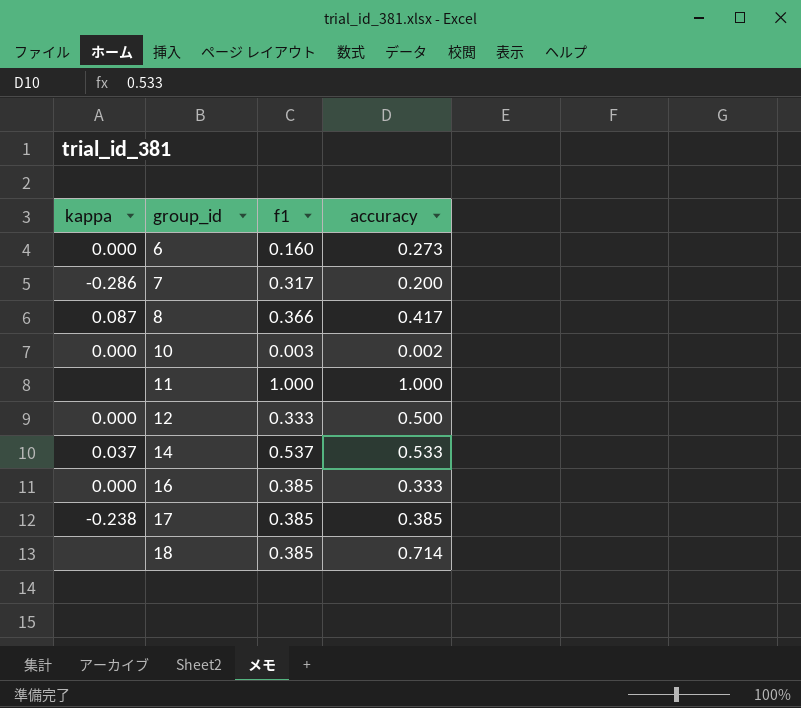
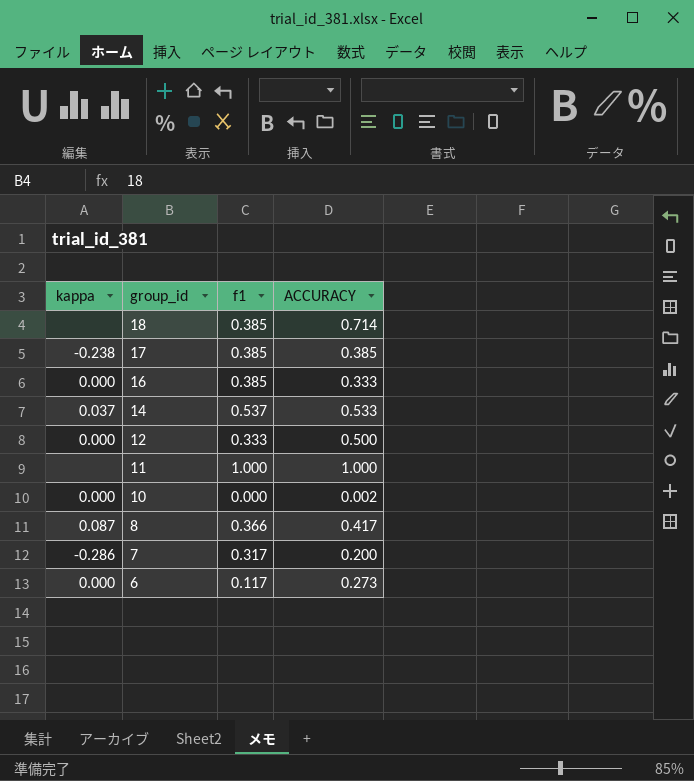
row order: group_id ascending -> group_id descending
column name: accuracy -> ACCURACY
10 | f1: 0.003 -> 0.000
6 | f1: 0.160 -> 0.117

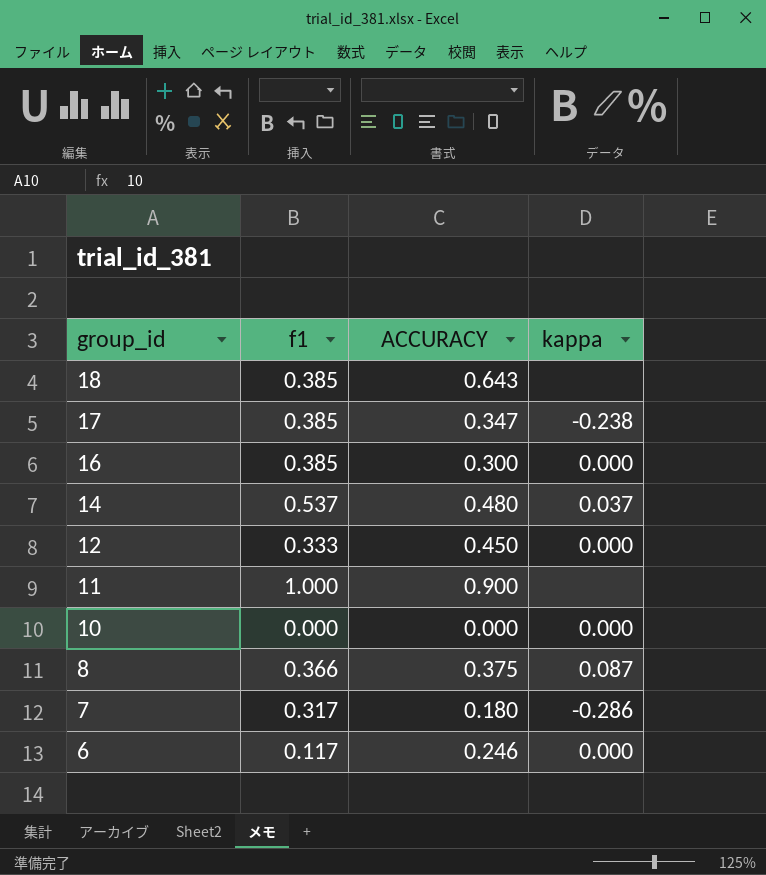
column kappa | position: 1 -> 4
18 | ACCURACY: 0.714 -> 0.643
17 | ACCURACY: 0.385 -> 0.347
16 | ACCURACY: 0.333 -> 0.300
14 | ACCURACY: 0.533 -> 0.480
12 | ACCURACY: 0.500 -> 0.450
11 | ACCURACY: 1.000 -> 0.900
10 | ACCURACY: 0.002 -> 0.000
8 | ACCURACY: 0.417 -> 0.375
7 | ACCURACY: 0.200 -> 0.180
6 | ACCURACY: 0.273 -> 0.246

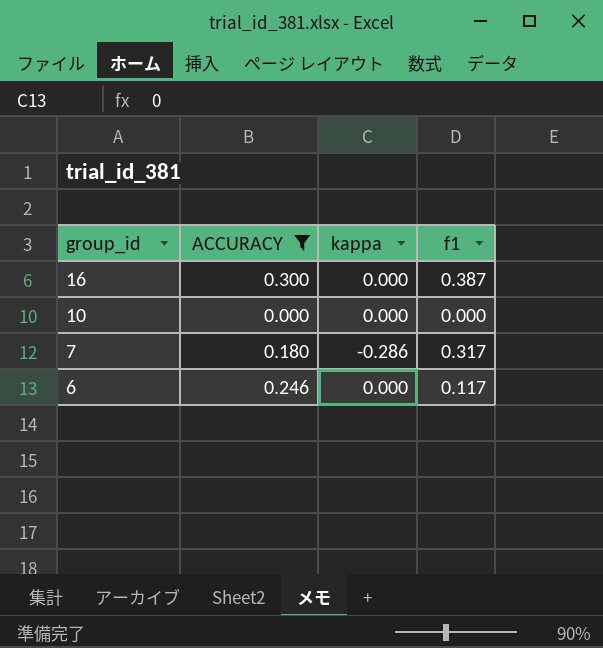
filter: none -> ACCURACY <= 0.300
column f1 | position: 2 -> 4
16 | f1: 0.385 -> 0.387

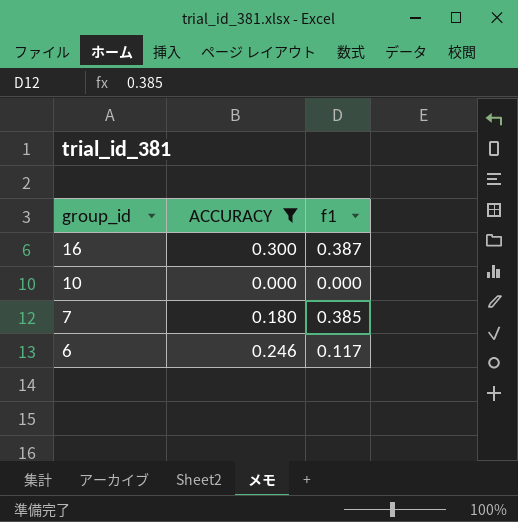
column kappa | position: 3 -> none
7 | f1: 0.317 -> 0.385

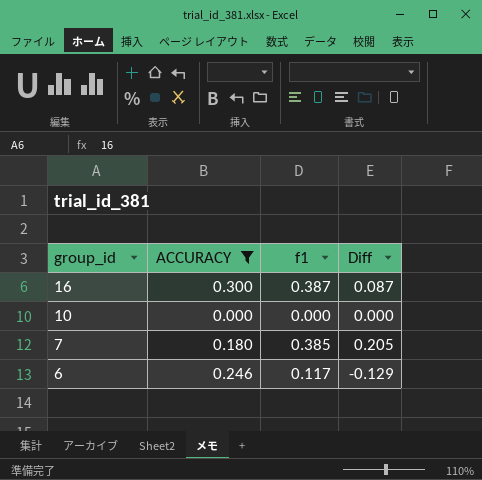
column Diff | formula: none -> [f1] - [ACCURACY]

